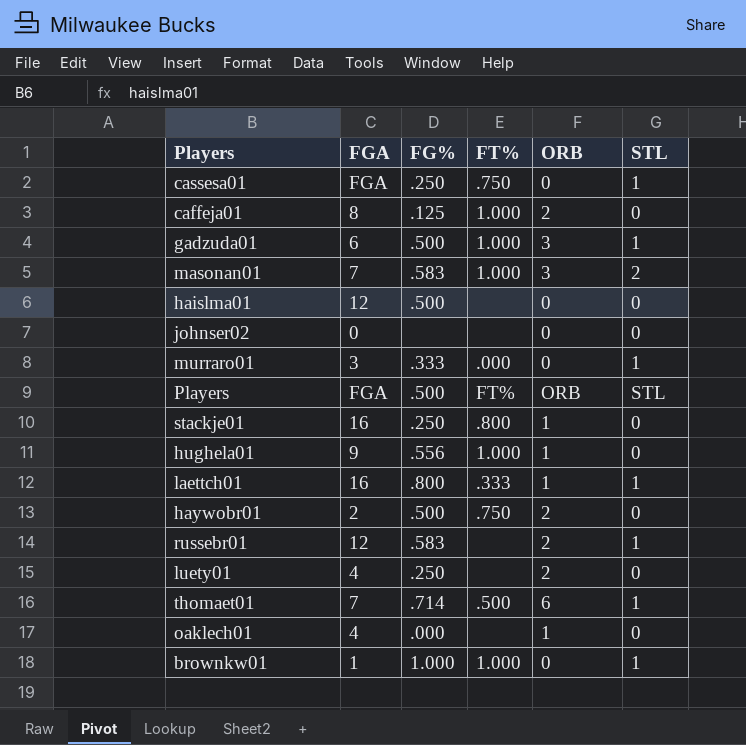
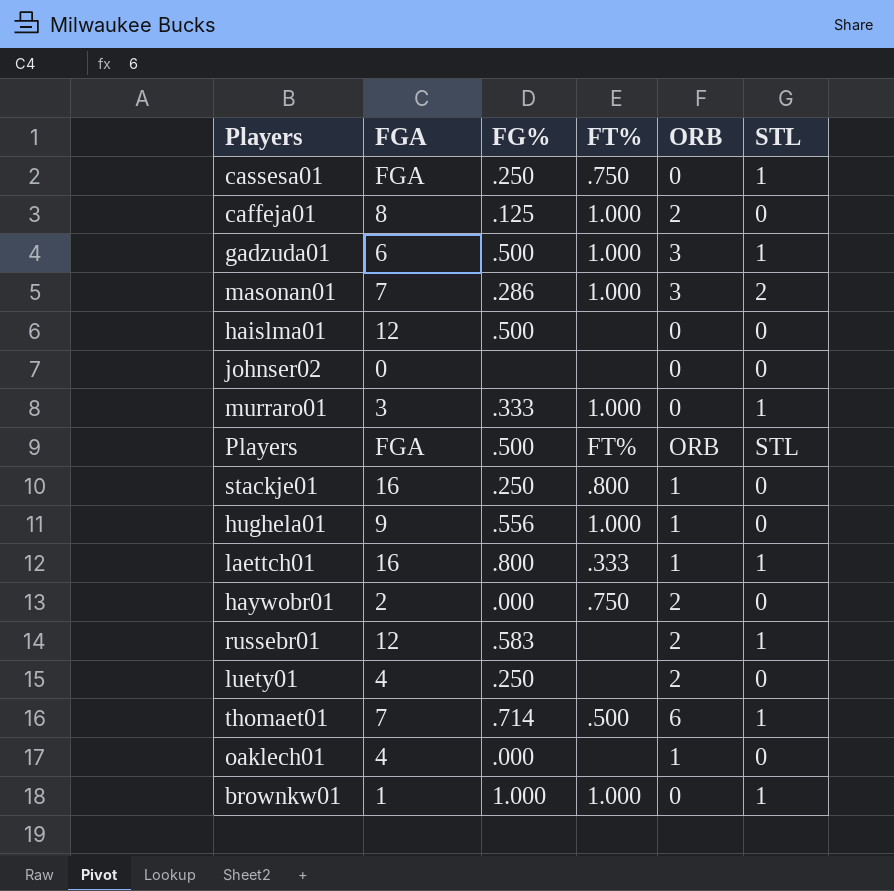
masonan01 | FG%: .583 -> .286
murraro01 | FT%: .000 -> 1.000
haywobr01 | FG%: .500 -> .000

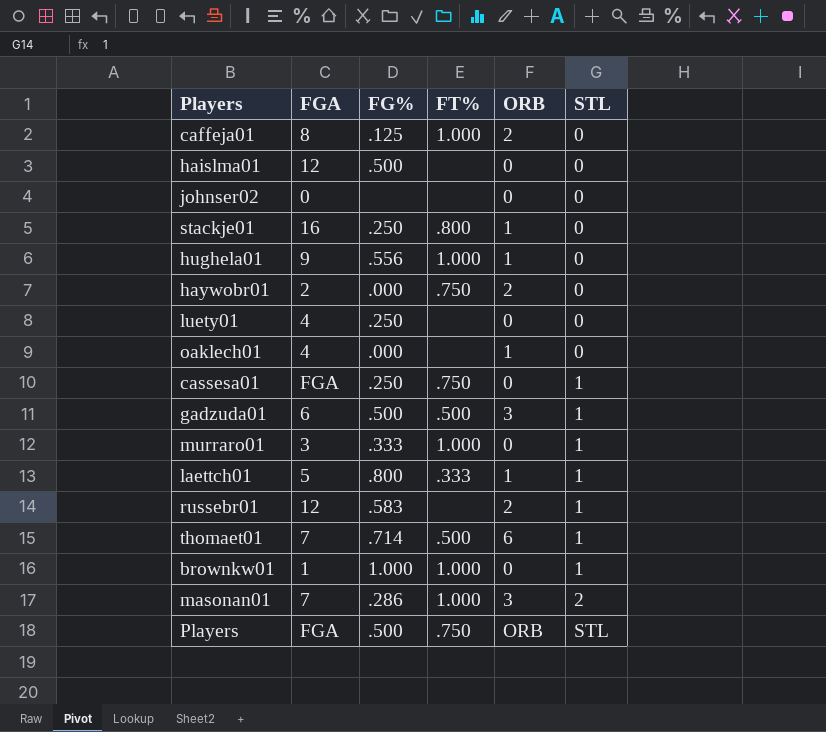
row order: none -> STL ascending
luety01 | ORB: 2 -> 0
gadzuda01 | FT%: 1.000 -> .500
laettch01 | FGA: 16 -> 5
Players | FT%: FT% -> .750

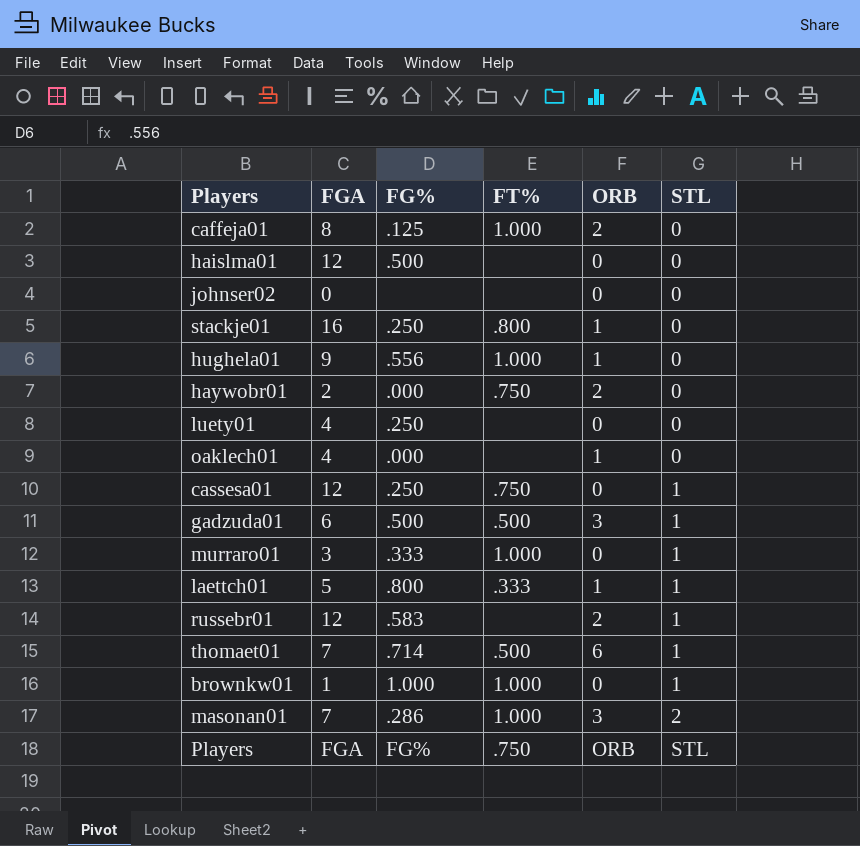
cassesa01 | FGA: FGA -> 12
Players | FG%: .500 -> FG%

